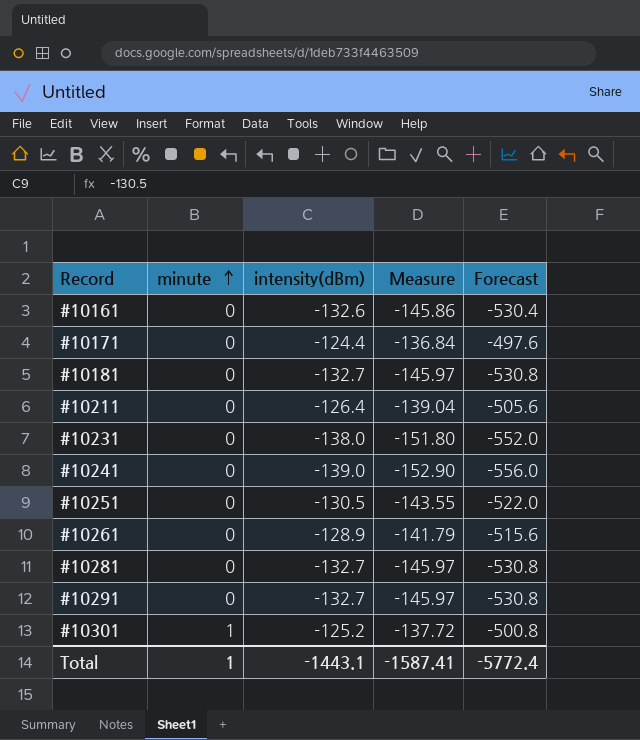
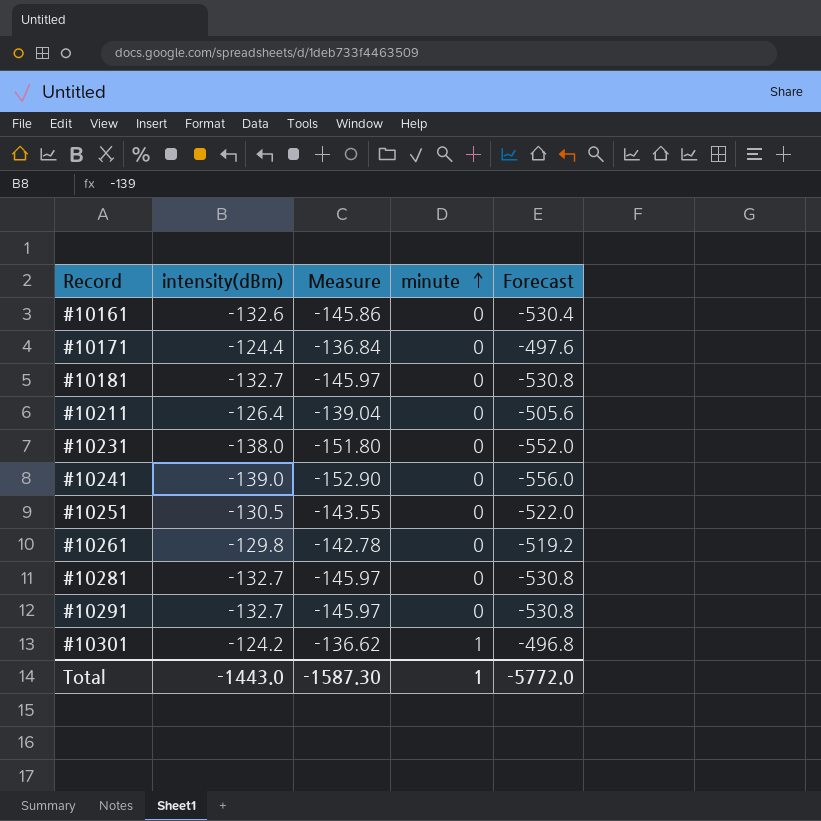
column minute | position: 2 -> 4
#10261 | intensity(dBm): -128.9 -> -129.8
#10261 | Measure: -141.79 -> -142.78
#10261 | Forecast: -515.6 -> -519.2
#10301 | intensity(dBm): -125.2 -> -124.2
#10301 | Measure: -137.72 -> -136.62
#10301 | Forecast: -500.8 -> -496.8
Total | intensity(dBm): -1443.1 -> -1443.0
Total | Measure: -1587.41 -> -1587.30
Total | Forecast: -5772.4 -> -5772.0

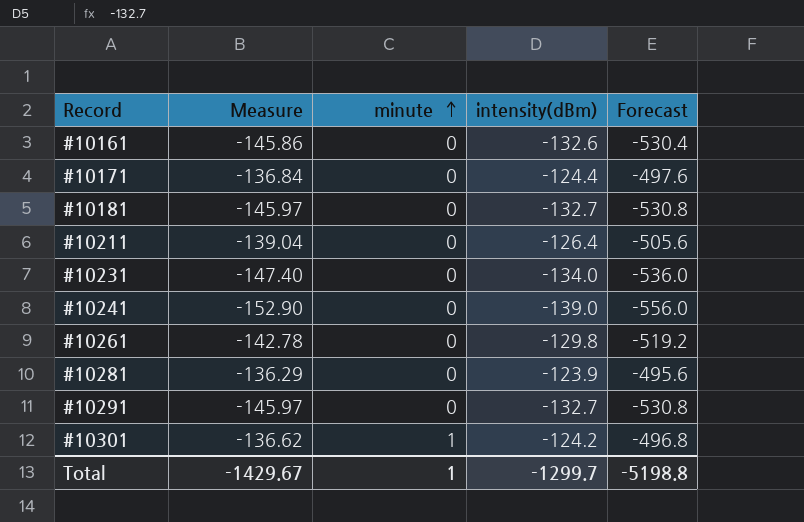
column intensity(dBm) | position: 2 -> 4
row #10251: -130.5 | -143.55 | 0 | -522.0 -> none
#10231 | Measure: -151.80 -> -147.40
#10231 | intensity(dBm): -138.0 -> -134.0
#10231 | Forecast: -552.0 -> -536.0
#10281 | Measure: -145.97 -> -136.29
#10281 | intensity(dBm): -132.7 -> -123.9
#10281 | Forecast: -530.8 -> -495.6
Total | Measure: -1587.30 -> -1429.67
Total | intensity(dBm): -1443.0 -> -1299.7
Total | Forecast: -5772.0 -> -5198.8

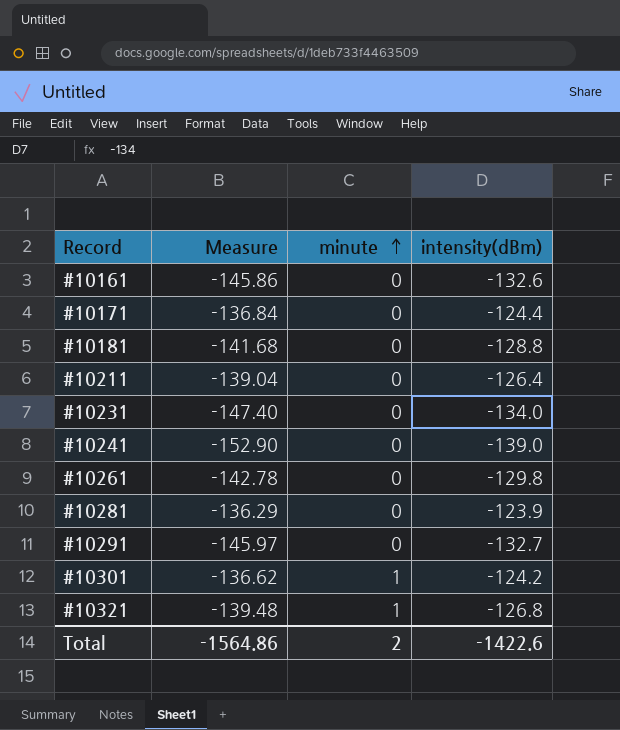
column Forecast | formula: [intensity(dBm)] * 4 -> none
#10181 | Measure: -145.97 -> -141.68
#10181 | intensity(dBm): -132.7 -> -128.8
row #10321: none -> -139.48 | 1 | -126.8
Total | Measure: -1429.67 -> -1564.86
Total | minute: 1 -> 2
Total | intensity(dBm): -1299.7 -> -1422.6

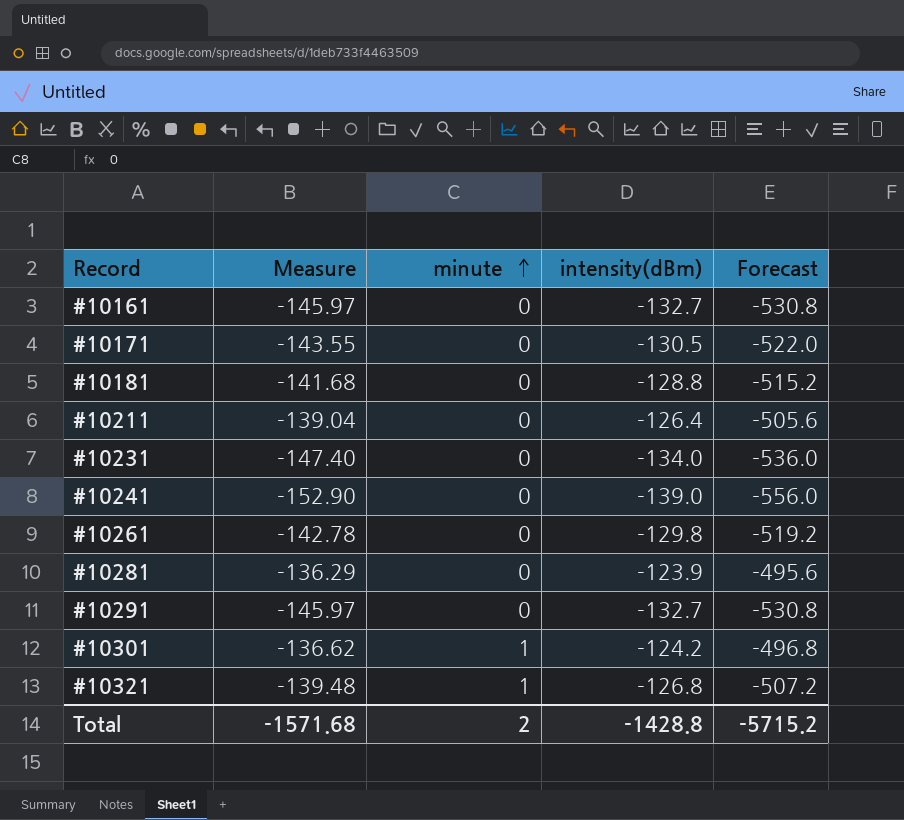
column Forecast | formula: none -> [intensity(dBm)] * 4
#10161 | Measure: -145.86 -> -145.97
#10161 | intensity(dBm): -132.6 -> -132.7
#10171 | Measure: -136.84 -> -143.55
#10171 | intensity(dBm): -124.4 -> -130.5
Total | Measure: -1564.86 -> -1571.68
Total | intensity(dBm): -1422.6 -> -1428.8

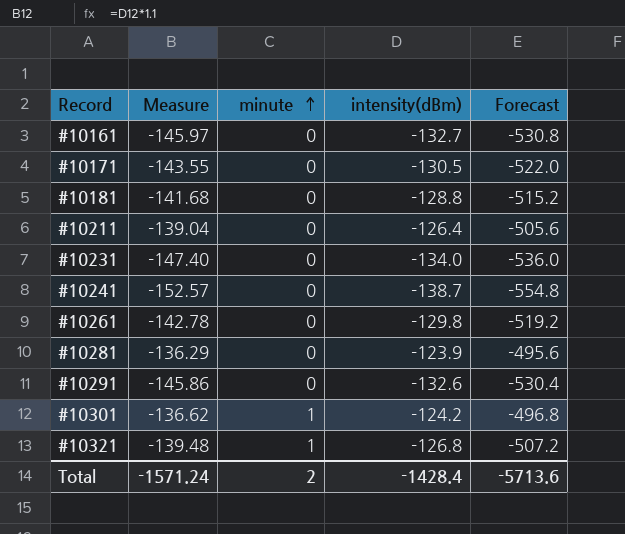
#10241 | Measure: -152.90 -> -152.57
#10241 | intensity(dBm): -139.0 -> -138.7
#10241 | Forecast: -556.0 -> -554.8
#10291 | Measure: -145.97 -> -145.86
#10291 | intensity(dBm): -132.7 -> -132.6
#10291 | Forecast: -530.8 -> -530.4
Total | Measure: -1571.68 -> -1571.24
Total | intensity(dBm): -1428.8 -> -1428.4
Total | Forecast: -5715.2 -> -5713.6

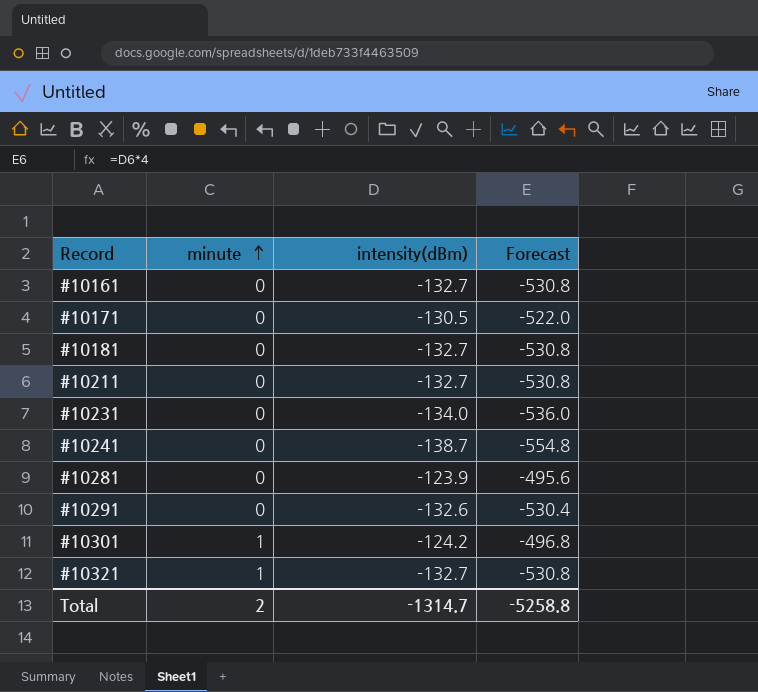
column Measure | formula: [intensity(dBm)] * 1.1 -> none
row #10261: -142.78 | 0 | -129.8 | -519.2 -> none
#10181 | intensity(dBm): -128.8 -> -132.7
#10181 | Forecast: -515.2 -> -530.8
#10211 | intensity(dBm): -126.4 -> -132.7
#10211 | Forecast: -505.6 -> -530.8
#10321 | intensity(dBm): -126.8 -> -132.7
#10321 | Forecast: -507.2 -> -530.8
Total | intensity(dBm): -1428.4 -> -1314.7
Total | Forecast: -5713.6 -> -5258.8

